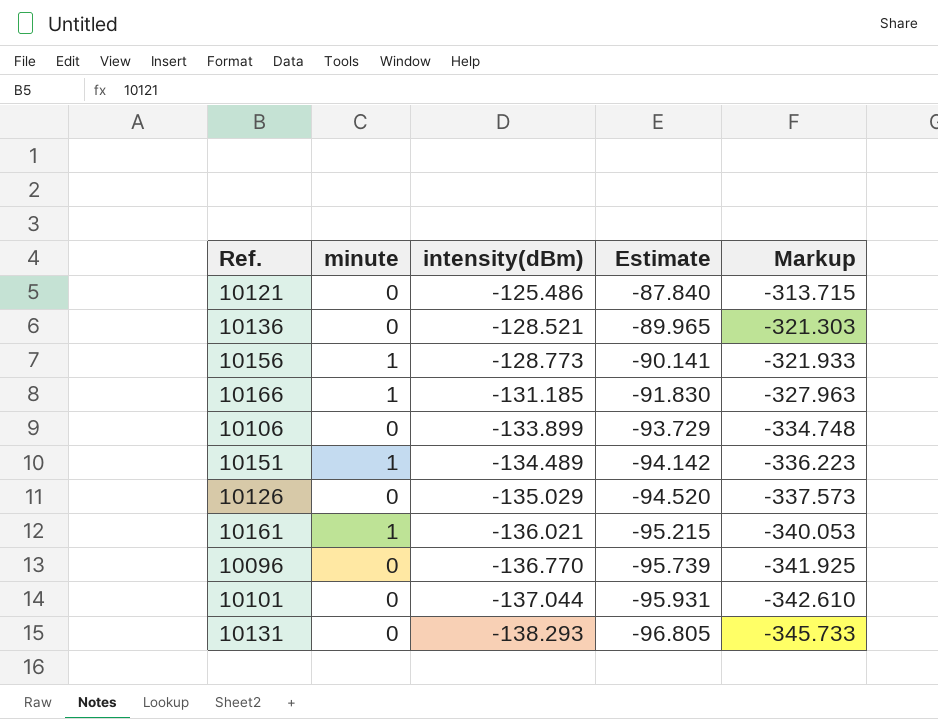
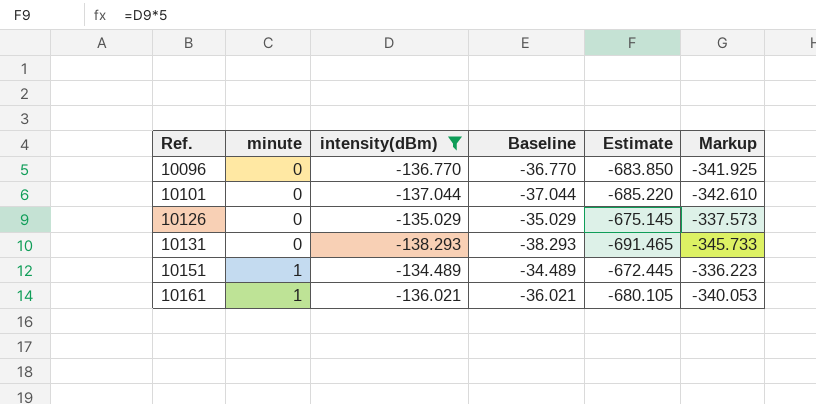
filter: none -> intensity(dBm) <= -134.489
row order: intensity(dBm) descending -> Ref. ascending
column Baseline | formula: none -> [intensity(dBm)] + 100
column Estimate | formula: [intensity(dBm)] * 0.7 -> [intensity(dBm)] * 5

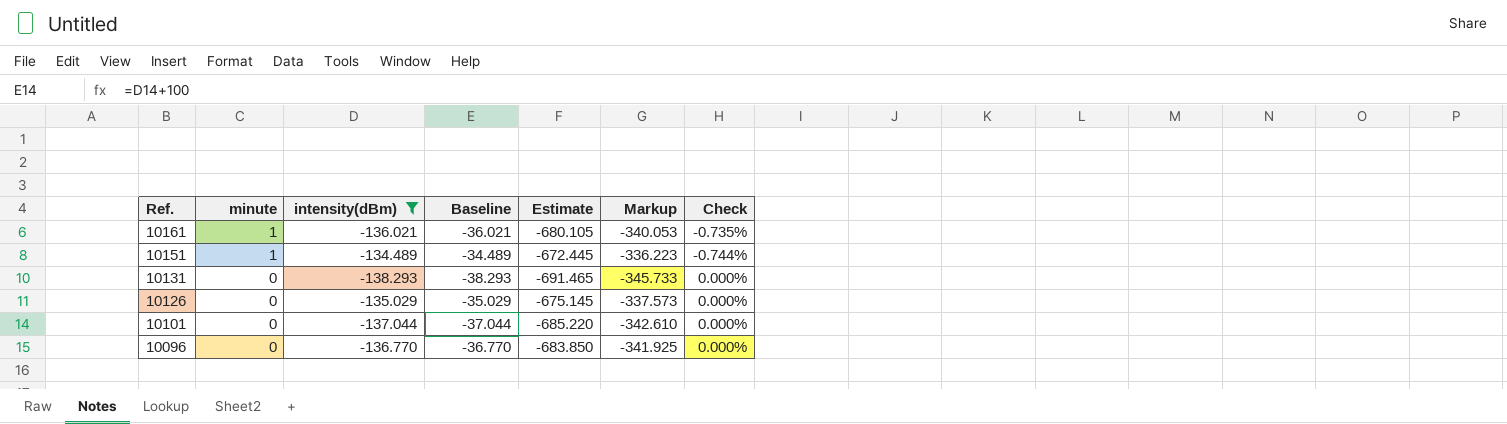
row order: Ref. ascending -> Ref. descending
column Check | formula: none -> [minute] / [intensity(dBm)]

